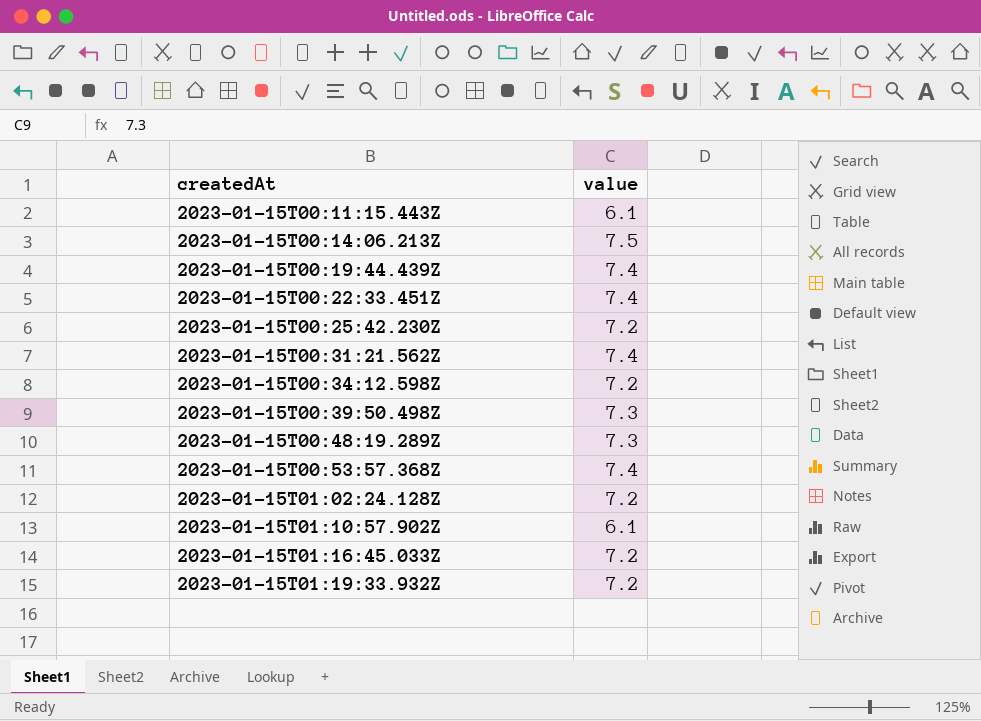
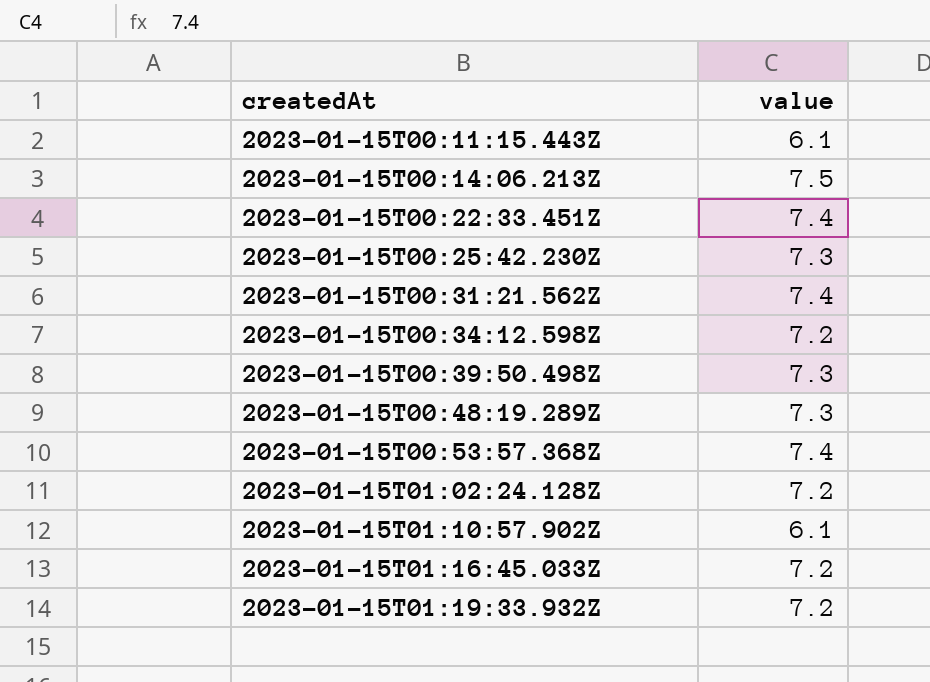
row 2023-01-15T00:19:44.439Z: 7.4 -> none
2023-01-15T00:25:42.230Z | value: 7.2 -> 7.3

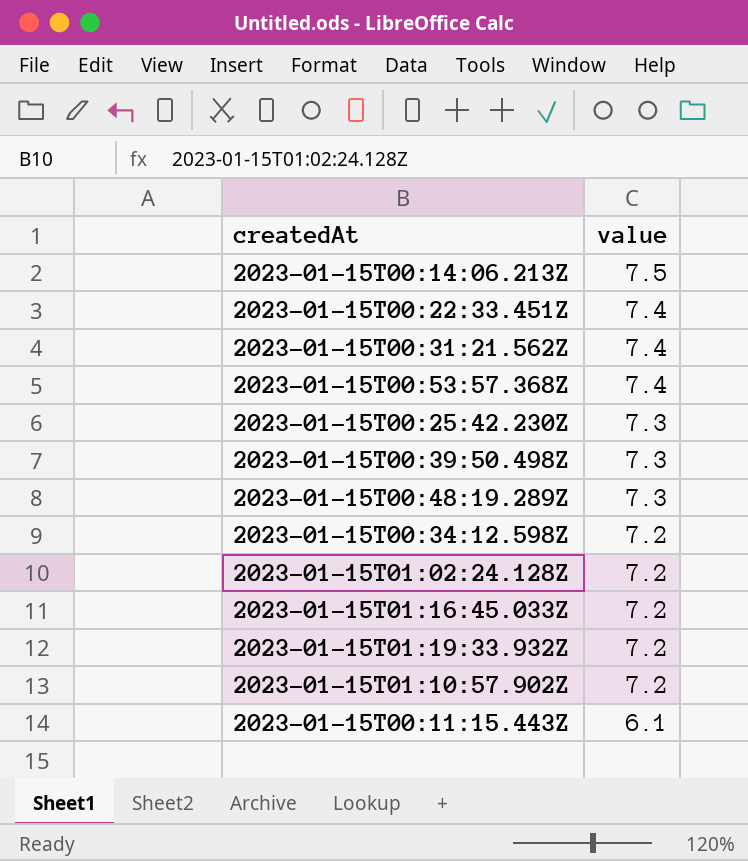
row order: createdAt ascending -> value descending
2023-01-15T01:10:57.902Z | value: 6.1 -> 7.2

